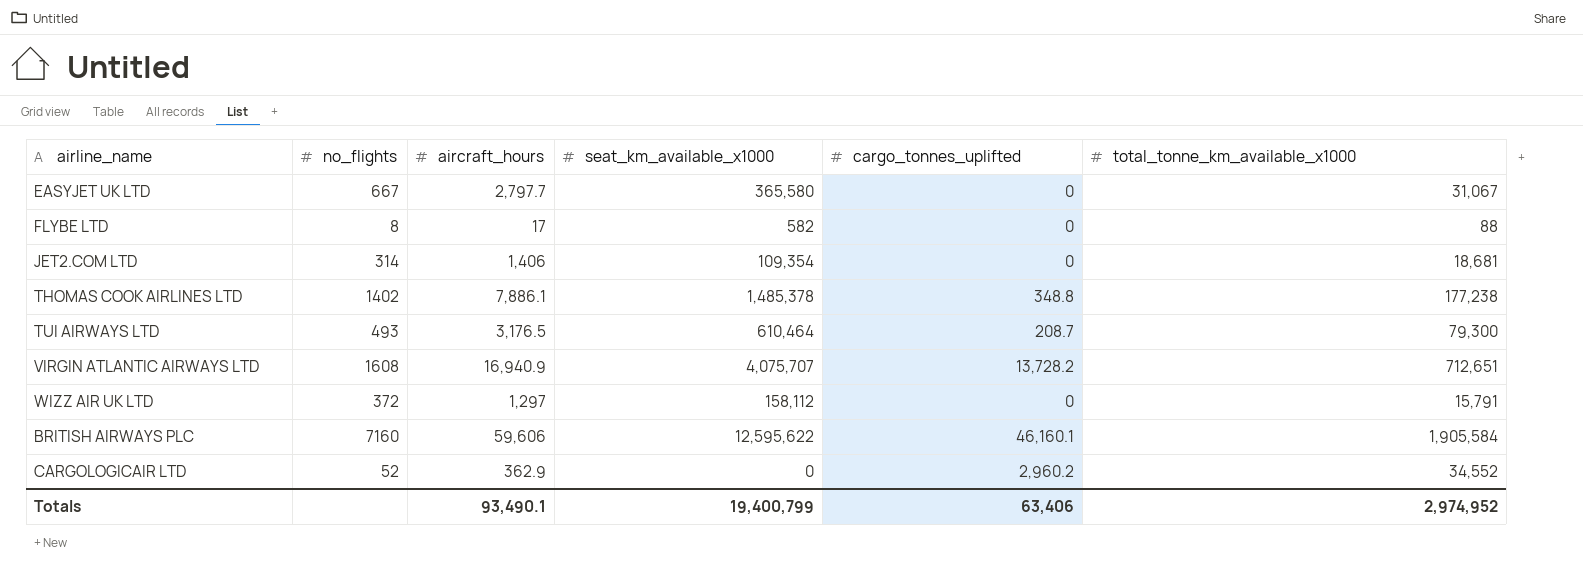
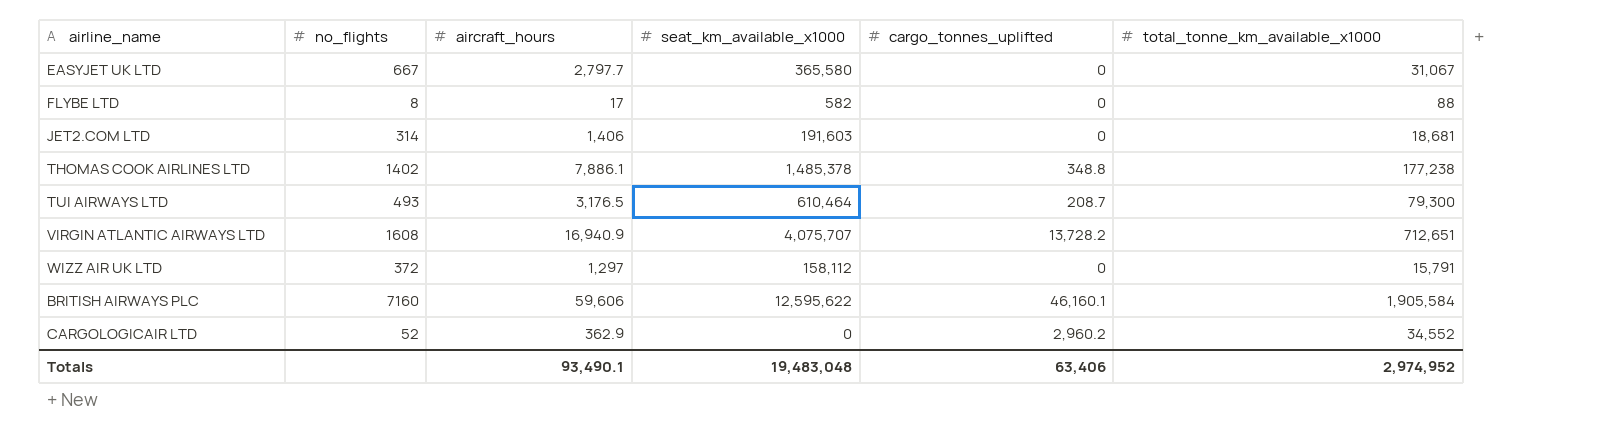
JET2.COM LTD | seat_km_available_x1000: 109,354 -> 191,603
Totals | seat_km_available_x1000: 19,400,799 -> 19,483,048

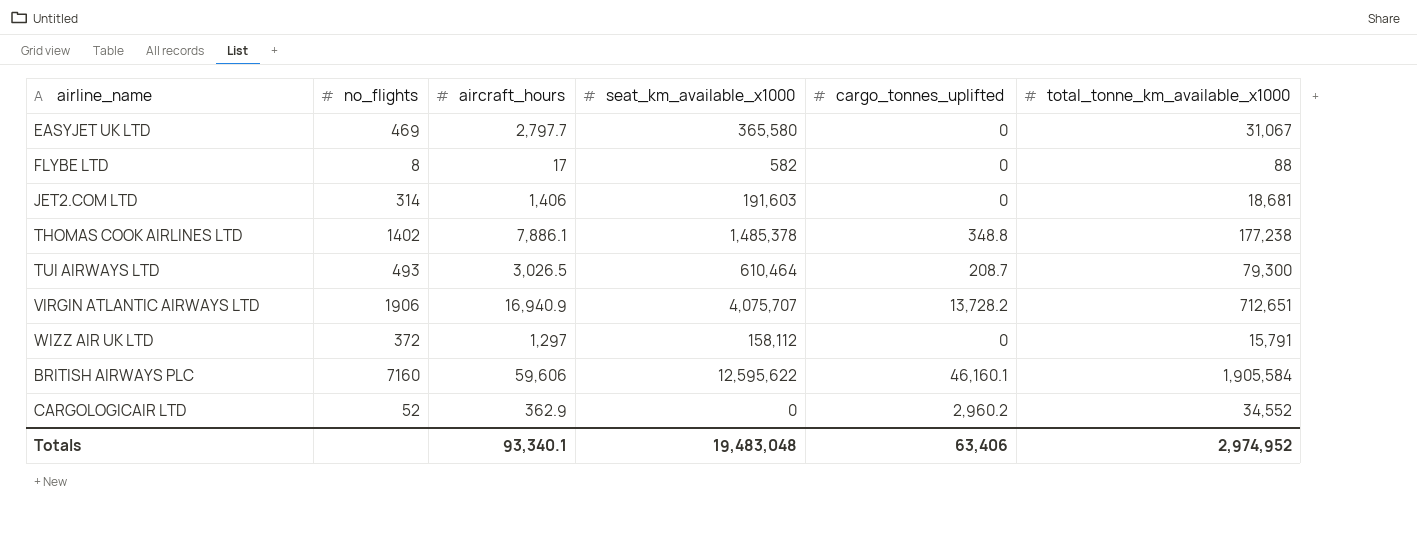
EASYJET UK LTD | no_flights: 667 -> 469
TUI AIRWAYS LTD | aircraft_hours: 3,176.5 -> 3,026.5
VIRGIN ATLANTIC AIRWAYS LTD | no_flights: 1608 -> 1906
Totals | aircraft_hours: 93,490.1 -> 93,340.1

